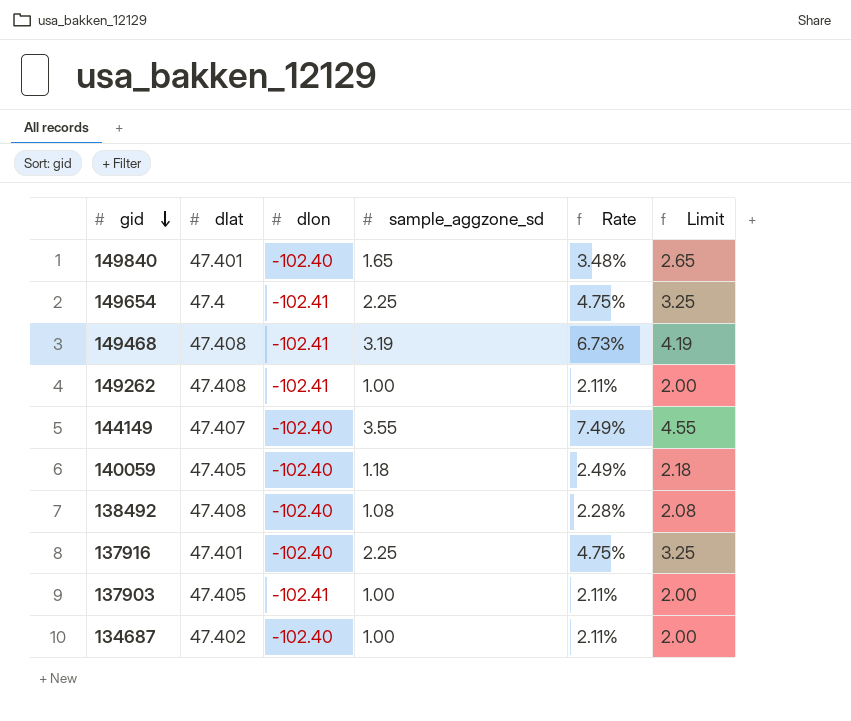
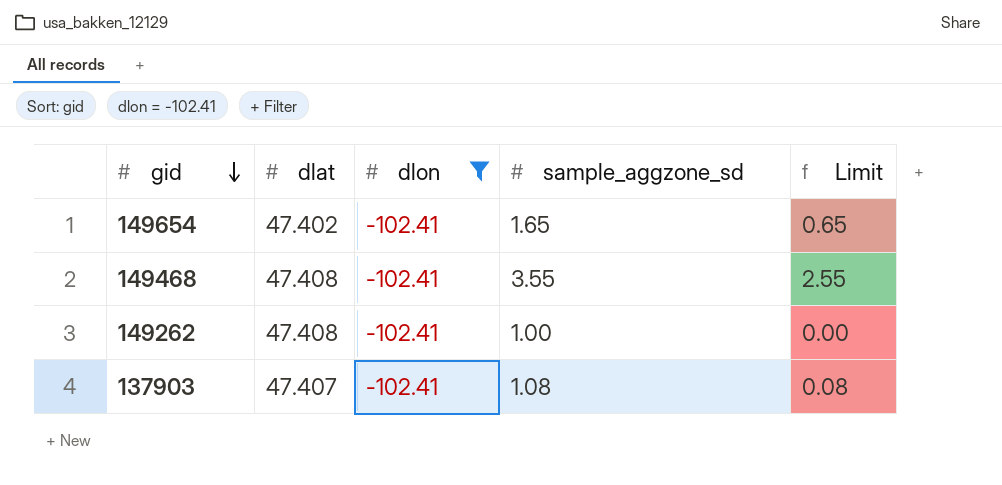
filter: none -> dlon = -102.41
column Rate | formula: [sample_aggzone_sd] / [dlat] -> none
column Limit | formula: [sample_aggzone_sd] + 1 -> [sample_aggzone_sd] - 1
149654 | dlat: 47.4 -> 47.402
149654 | sample_aggzone_sd: 2.25 -> 1.65
149468 | sample_aggzone_sd: 3.19 -> 3.55
137903 | dlat: 47.405 -> 47.407
137903 | sample_aggzone_sd: 1.00 -> 1.08

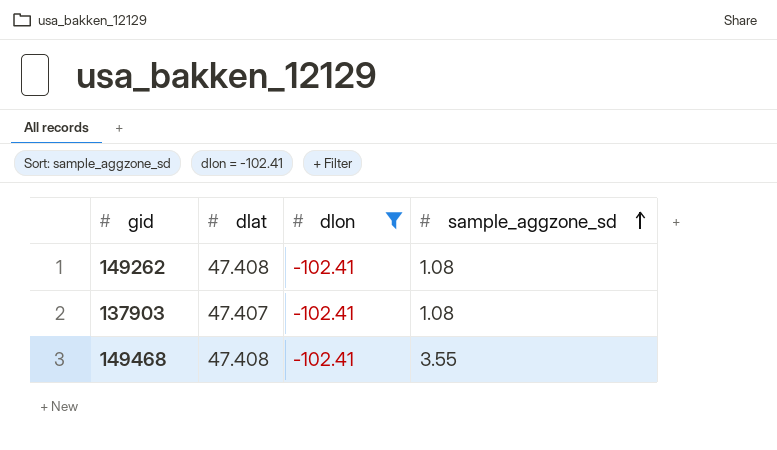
row order: gid descending -> sample_aggzone_sd ascending
column Limit | formula: [sample_aggzone_sd] - 1 -> none
row 149654: 47.402 | -102.41 | 1.65 | 0.65 -> none
149262 | sample_aggzone_sd: 1.00 -> 1.08

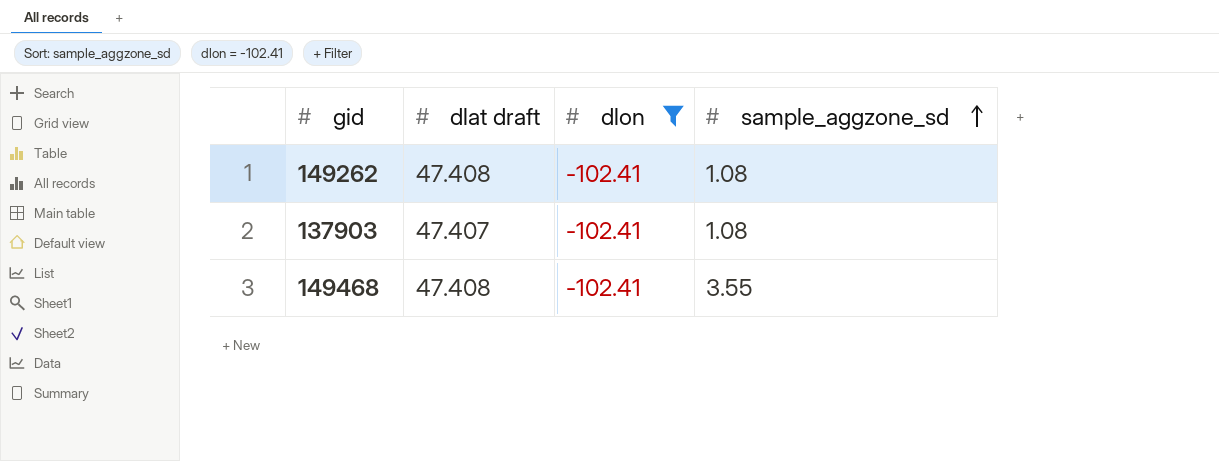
column name: dlat -> dlat draft

